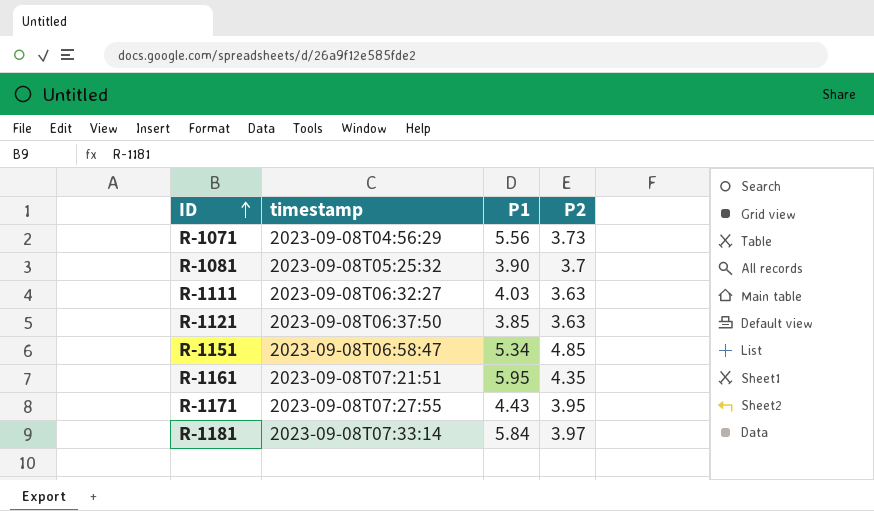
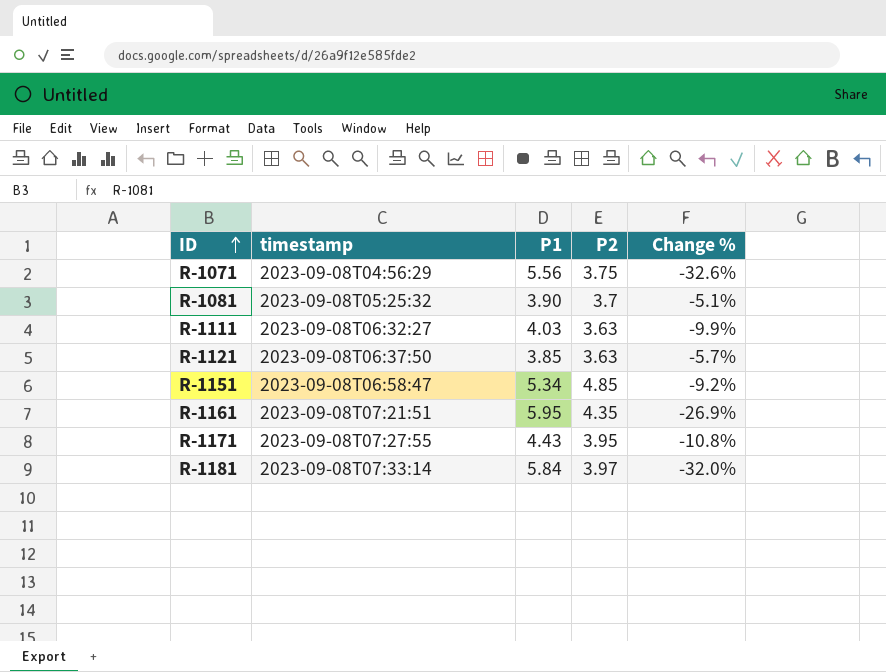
column Change % | formula: none -> ([P2] - [P1]) / [P1]
R-1071 | P2: 3.73 -> 3.75

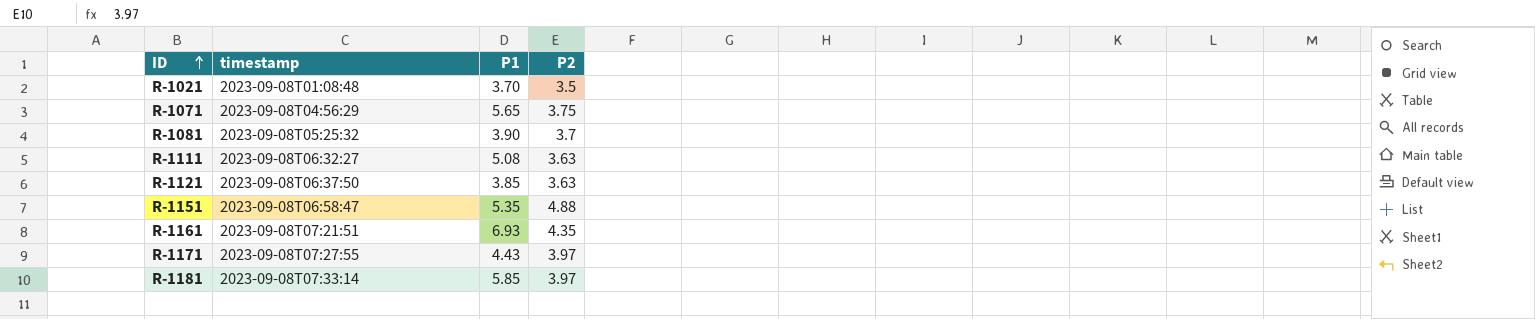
column Change % | formula: ([P2] - [P1]) / [P1] -> none
row R-1021: none -> 2023-09-08T01:08:48 | 3.70 | 3.5
R-1071 | P1: 5.56 -> 5.65
R-1111 | P1: 4.03 -> 5.08
R-1151 | P1: 5.34 -> 5.35
R-1151 | P2: 4.85 -> 4.88
R-1161 | P1: 5.95 -> 6.93
R-1171 | P2: 3.95 -> 3.97
R-1181 | P1: 5.84 -> 5.85

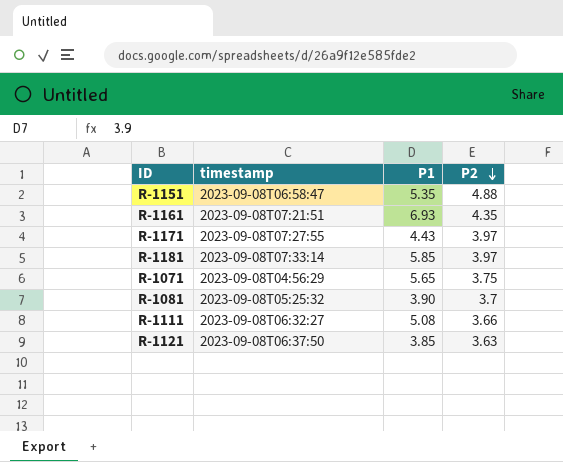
row order: ID ascending -> P2 descending
row R-1021: 2023-09-08T01:08:48 | 3.70 | 3.5 -> none
R-1111 | P2: 3.63 -> 3.66

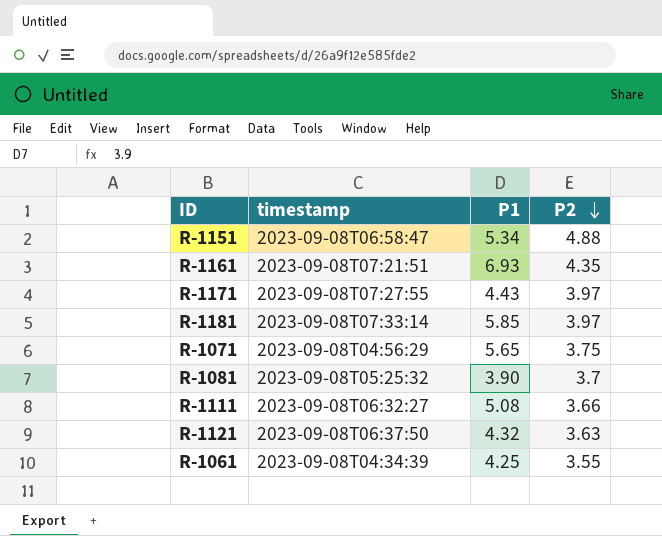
R-1151 | P1: 5.35 -> 5.34
R-1121 | P1: 3.85 -> 4.32
row R-1061: none -> 2023-09-08T04:34:39 | 4.25 | 3.55

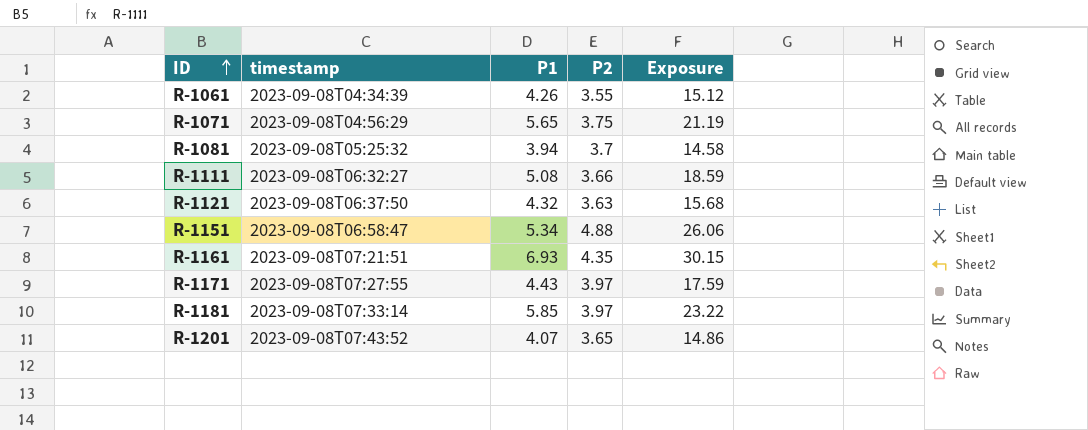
row order: P2 descending -> ID ascending
column Exposure | formula: none -> [P1] * [P2]
R-1061 | P1: 4.25 -> 4.26
R-1081 | P1: 3.90 -> 3.94
row R-1201: none -> 2023-09-08T07:43:52 | 4.07 | 3.65 | 14.86

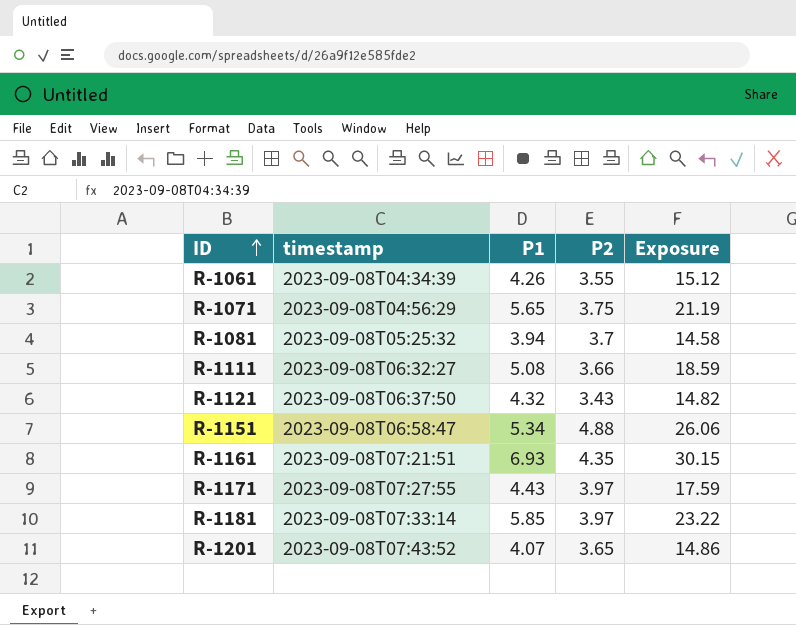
R-1121 | P2: 3.63 -> 3.43
R-1121 | Exposure: 15.68 -> 14.82

